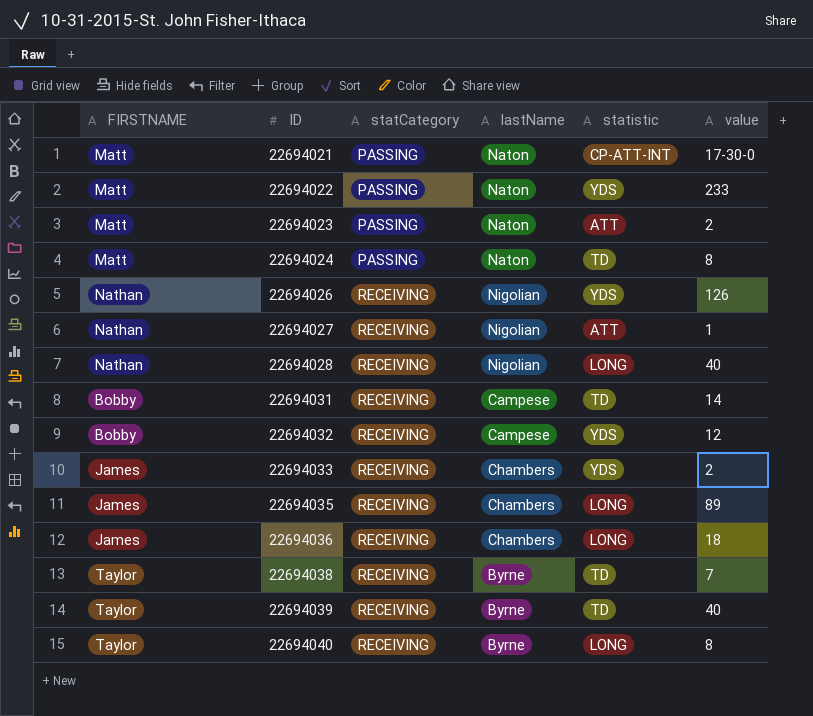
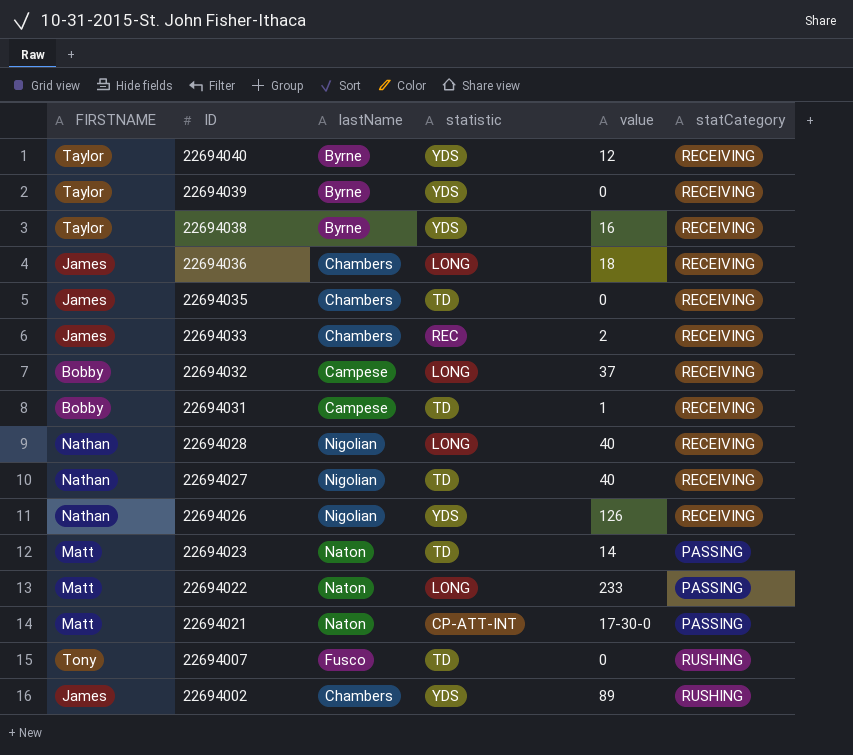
row order: ID ascending -> ID descending
column statCategory | position: 3 -> 6
row 22694024: Matt | PASSING | Naton | TD | 8 -> none
22694040 | statistic: LONG -> YDS
22694040 | value: 8 -> 12
22694039 | statistic: TD -> YDS
22694039 | value: 40 -> 0
22694038 | statistic: TD -> YDS
22694038 | value: 7 -> 16
22694035 | statistic: LONG -> TD
22694035 | value: 89 -> 0
22694033 | statistic: YDS -> REC
22694032 | statistic: YDS -> LONG
22694032 | value: 12 -> 37
22694031 | value: 14 -> 1
22694027 | statistic: ATT -> TD
22694027 | value: 1 -> 40
22694023 | statistic: ATT -> TD
22694023 | value: 2 -> 14
22694022 | statistic: YDS -> LONG
row 22694007: none -> Tony | Fusco | TD | 0 | RUSHING
row 22694002: none -> James | Chambers | YDS | 89 | RUSHING

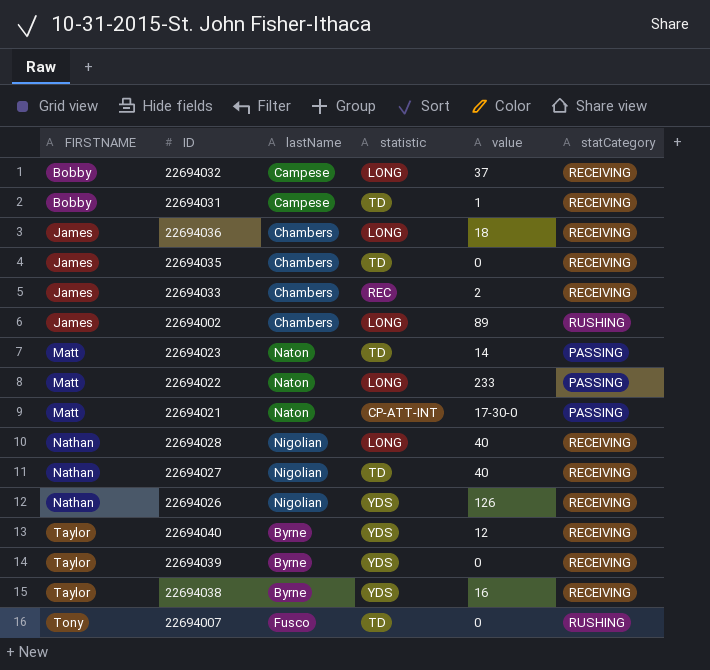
row order: ID descending -> FIRSTNAME ascending
22694002 | statistic: YDS -> LONG

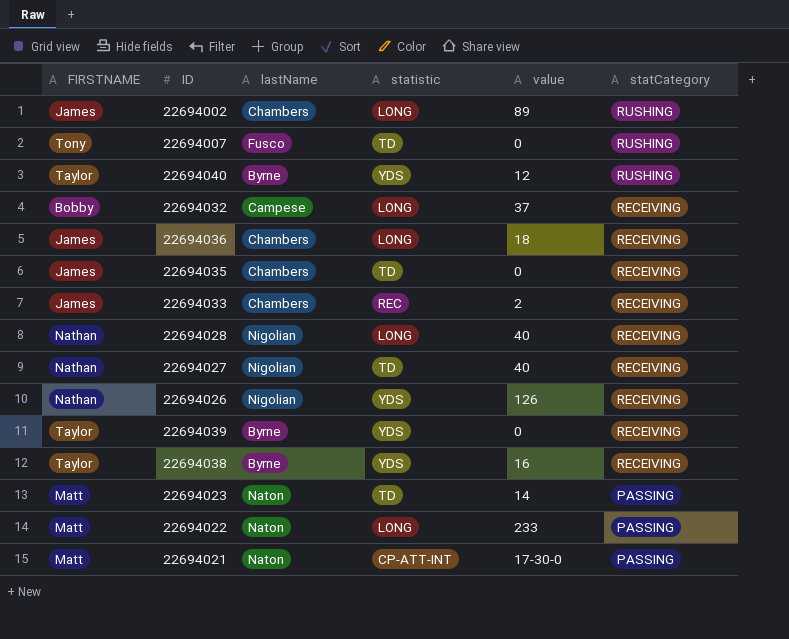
row order: FIRSTNAME ascending -> statCategory descending
row 22694031: Bobby | Campese | TD | 1 | RECEIVING -> none
22694040 | statCategory: RECEIVING -> RUSHING

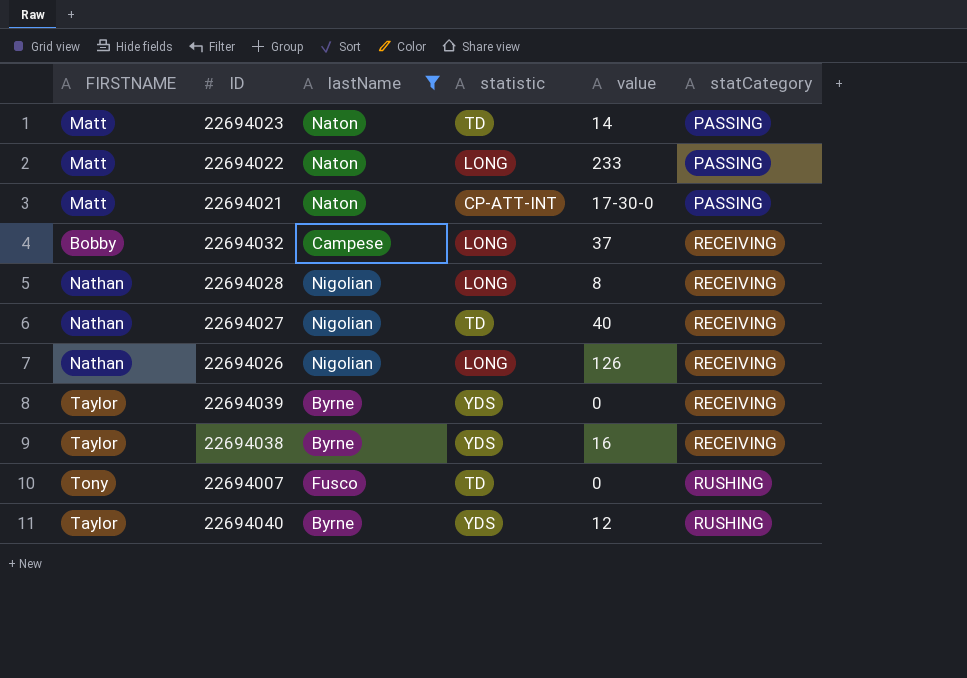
filter: none -> lastName != Chambers
row order: statCategory descending -> statCategory ascending
22694028 | value: 40 -> 8
22694026 | statistic: YDS -> LONG

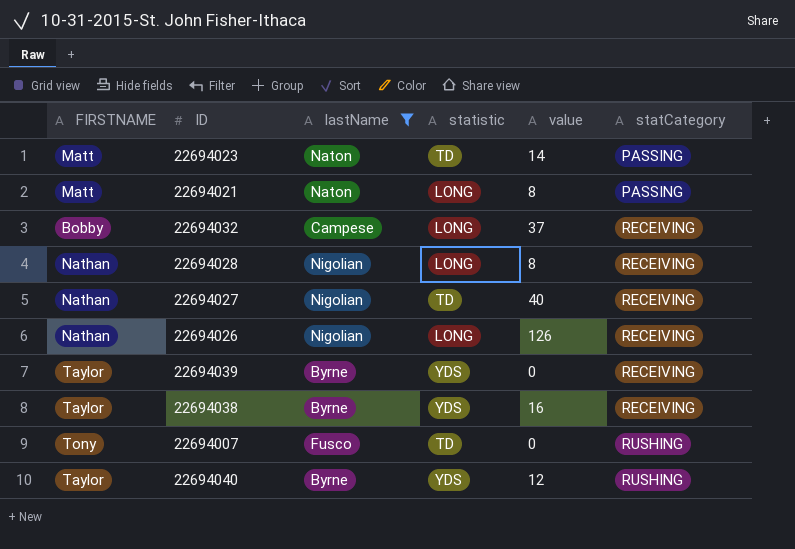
row 22694022: Matt | Naton | LONG | 233 | PASSING -> none
22694021 | statistic: CP-ATT-INT -> LONG
22694021 | value: 17-30-0 -> 8

